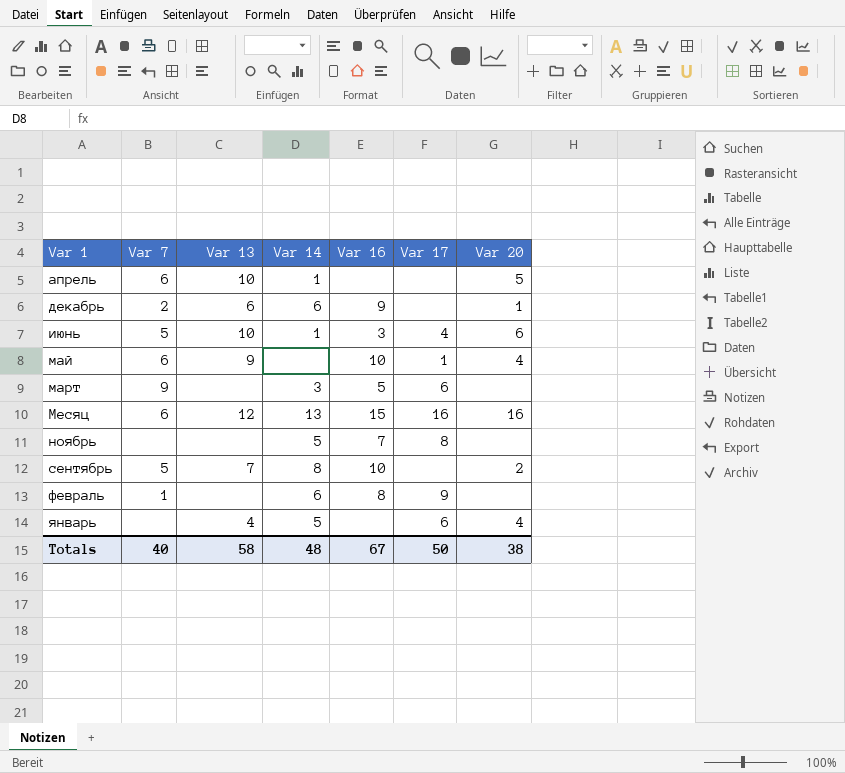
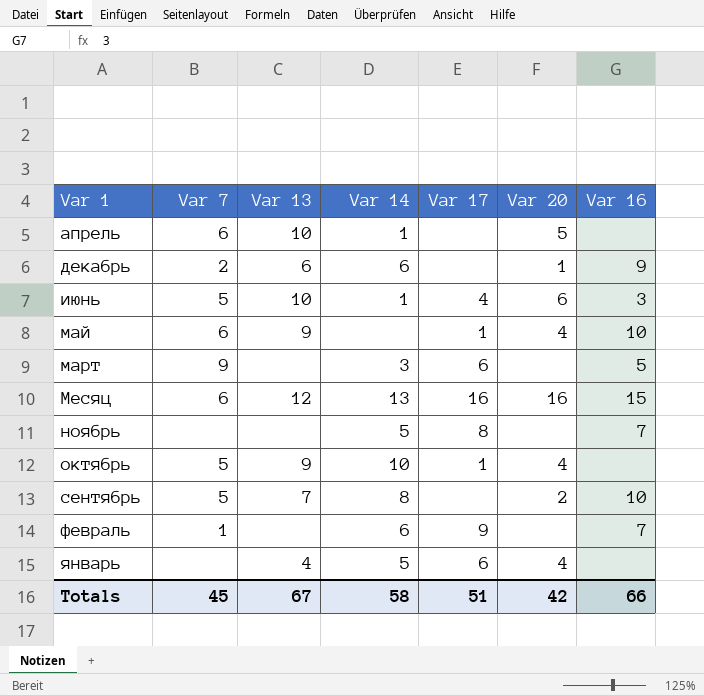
column Var 16 | position: 5 -> 7
row октябрь: none -> 5 | 9 | 10 | 1 | 4 | none
февраль | Var 16: 8 -> 7
Totals | Var 7: 40 -> 45
Totals | Var 13: 58 -> 67
Totals | Var 14: 48 -> 58
Totals | Var 17: 50 -> 51
Totals | Var 20: 38 -> 42
Totals | Var 16: 67 -> 66

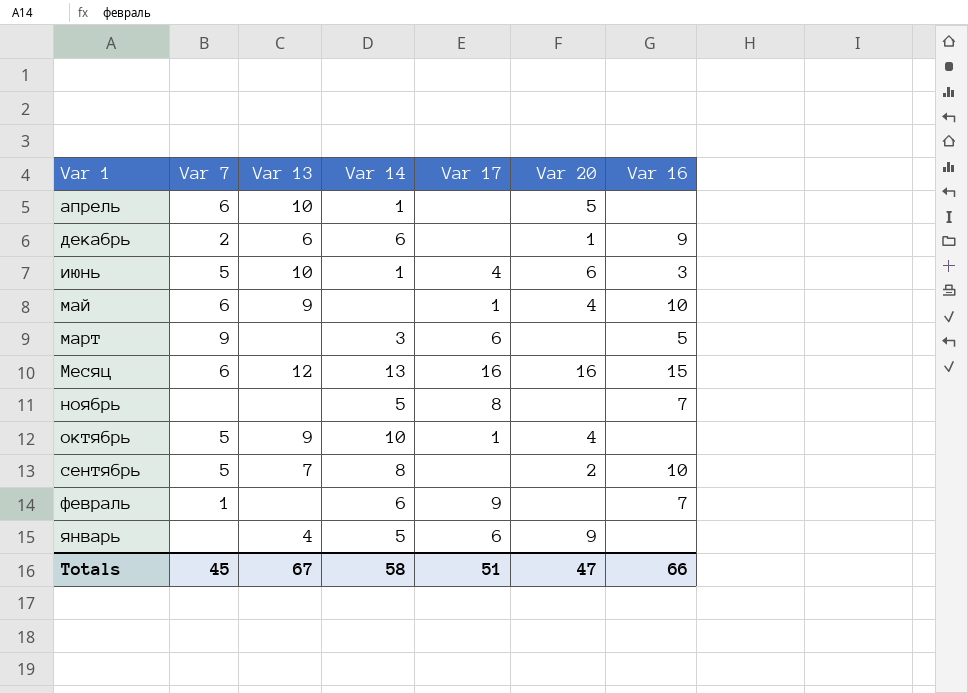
январь | Var 20: 4 -> 9
Totals | Var 20: 42 -> 47

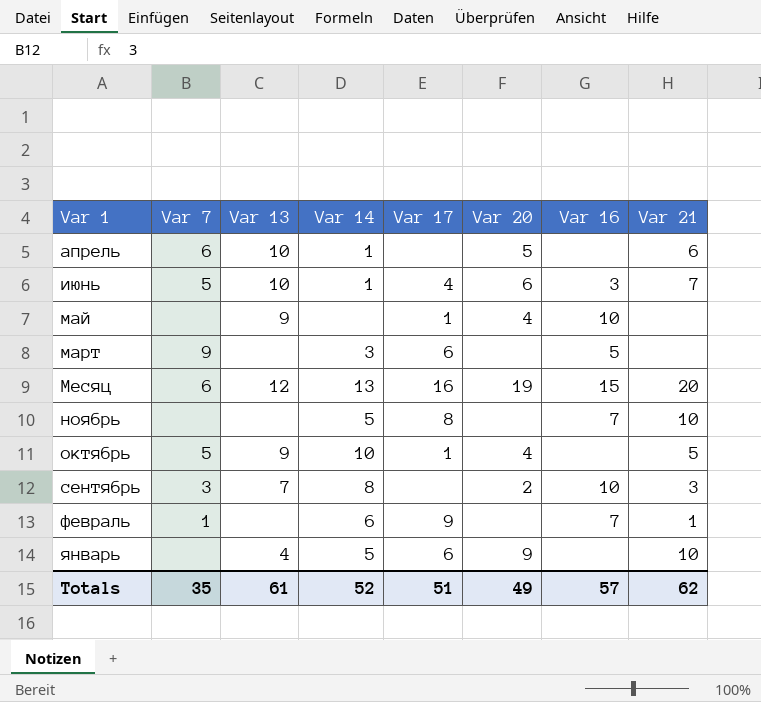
column Var 21 | position: none -> 8
row декабрь: 2 | 6 | 6 | none | 1 | 9 -> none
май | Var 7: 6 -> none
Месяц | Var 20: 16 -> 19
сентябрь | Var 7: 5 -> 3
Totals | Var 7: 45 -> 35
Totals | Var 13: 67 -> 61
Totals | Var 14: 58 -> 52
Totals | Var 20: 47 -> 49
Totals | Var 16: 66 -> 57

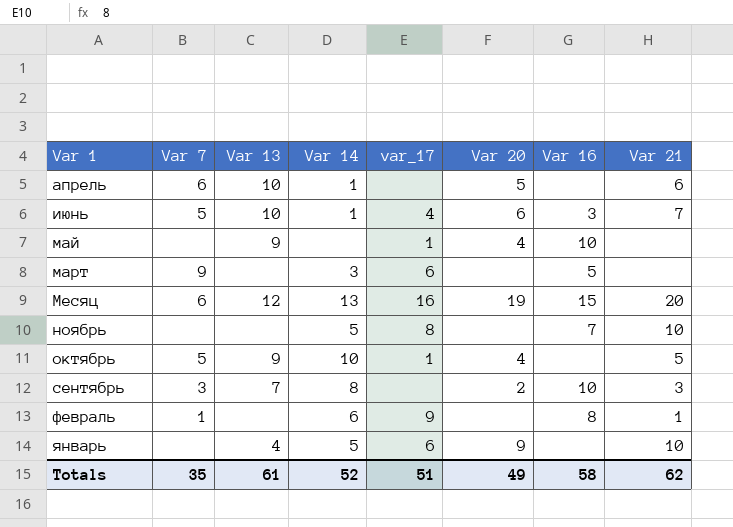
column name: Var 17 -> var_17
февраль | Var 16: 7 -> 8
Totals | Var 16: 57 -> 58

